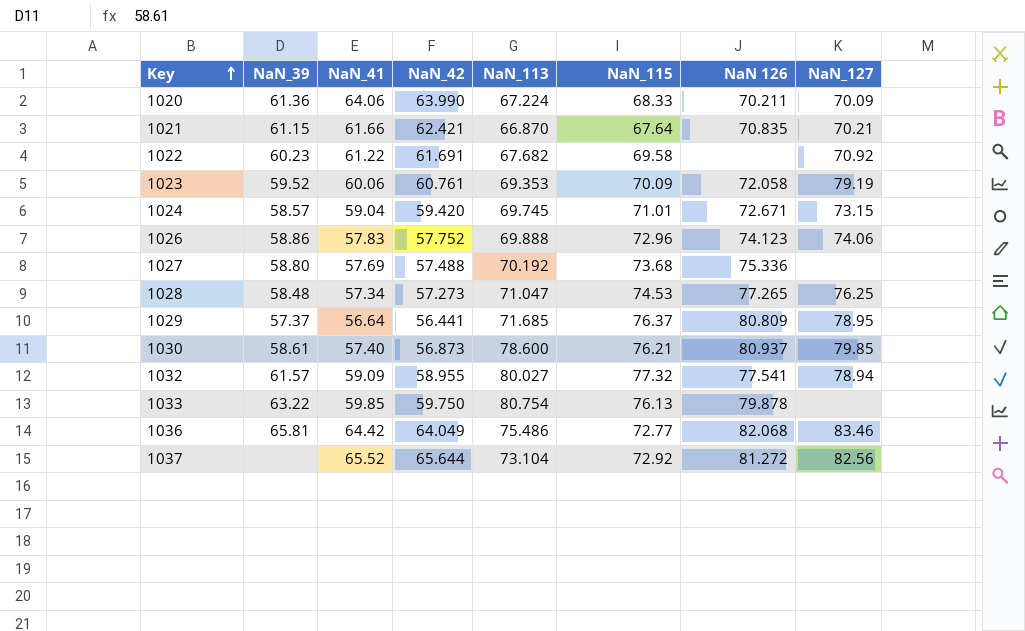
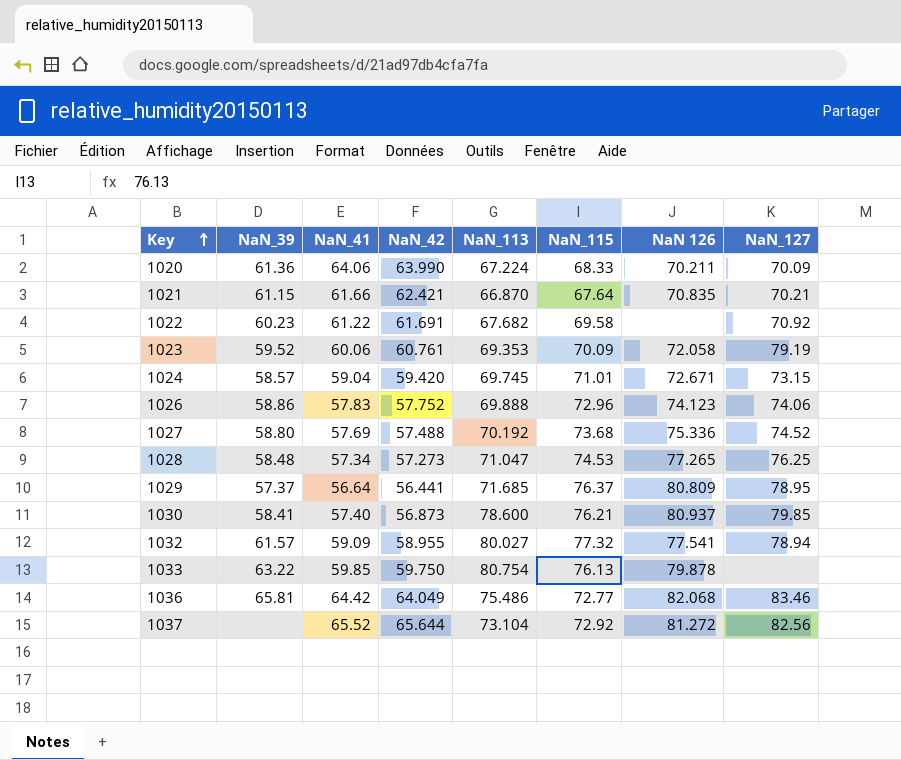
1027 | NaN_127: none -> 74.52
1030 | NaN_39: 58.61 -> 58.41

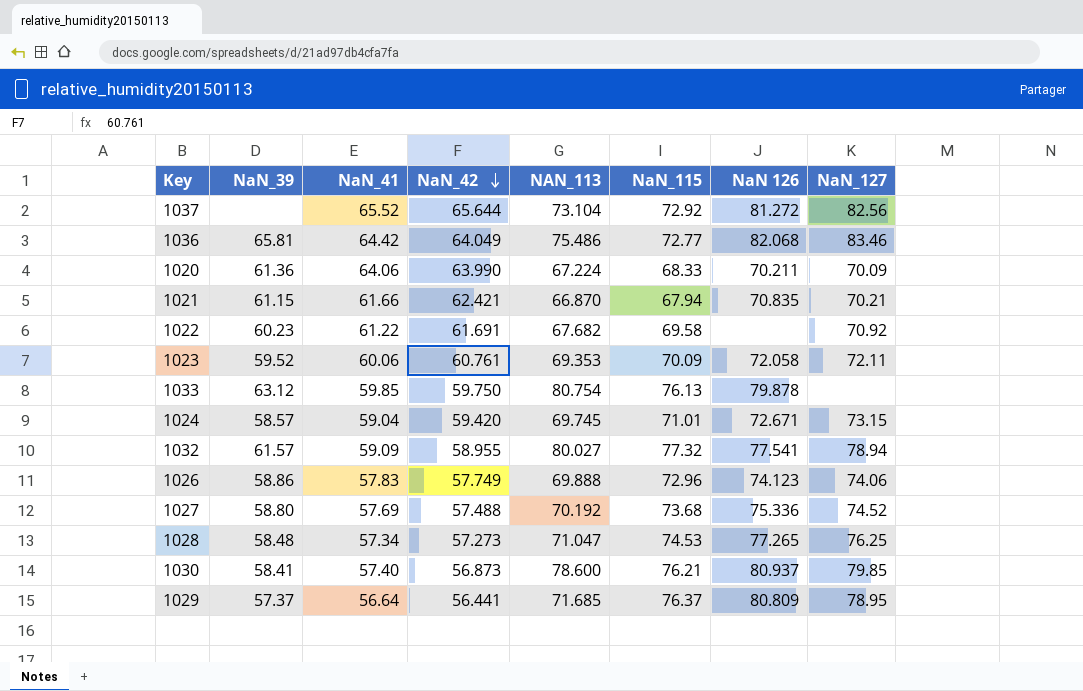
row order: Key ascending -> NaN_42 descending
column name: NaN_113 -> NAN_113
1021 | NaN_115: 67.64 -> 67.94
1023 | NaN_127: 79.19 -> 72.11
1033 | NaN_39: 63.22 -> 63.12
1026 | NaN_42: 57.752 -> 57.749

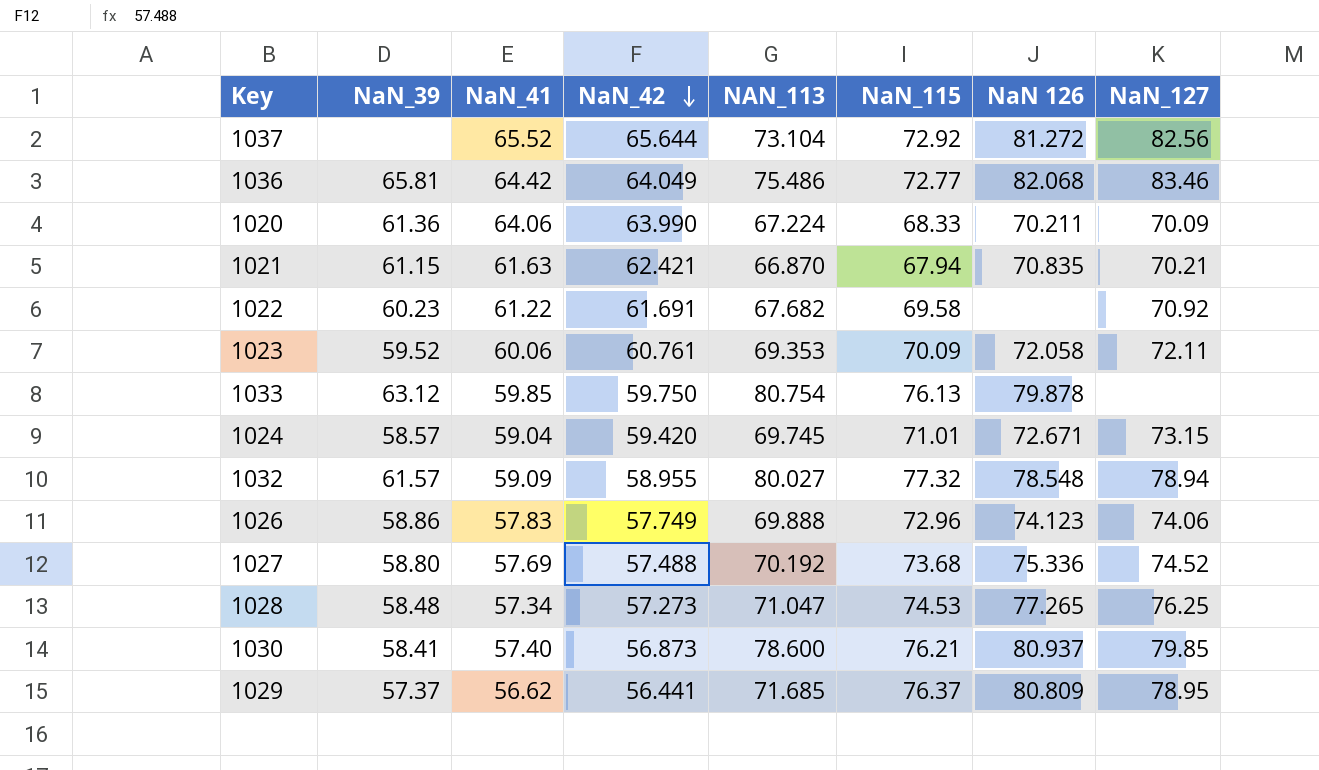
1021 | NaN_41: 61.66 -> 61.63
1032 | NaN 126: 77.541 -> 78.548
1029 | NaN_41: 56.64 -> 56.62

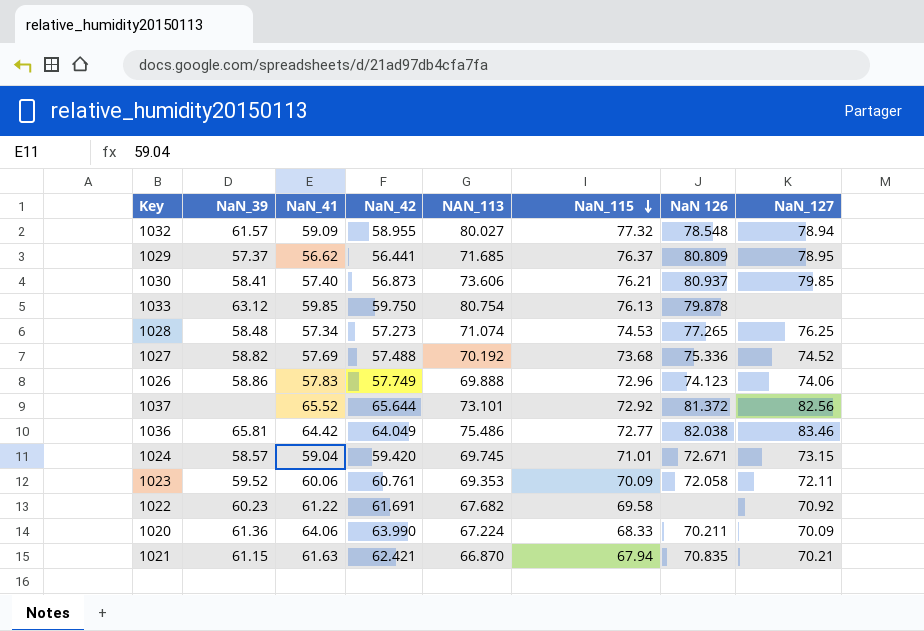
row order: NaN_42 descending -> NaN_115 descending
1030 | NAN_113: 78.600 -> 73.606
1028 | NAN_113: 71.047 -> 71.074
1027 | NaN_39: 58.80 -> 58.82
1037 | NAN_113: 73.104 -> 73.101
1037 | NaN 126: 81.272 -> 81.372
1036 | NaN 126: 82.068 -> 82.038

